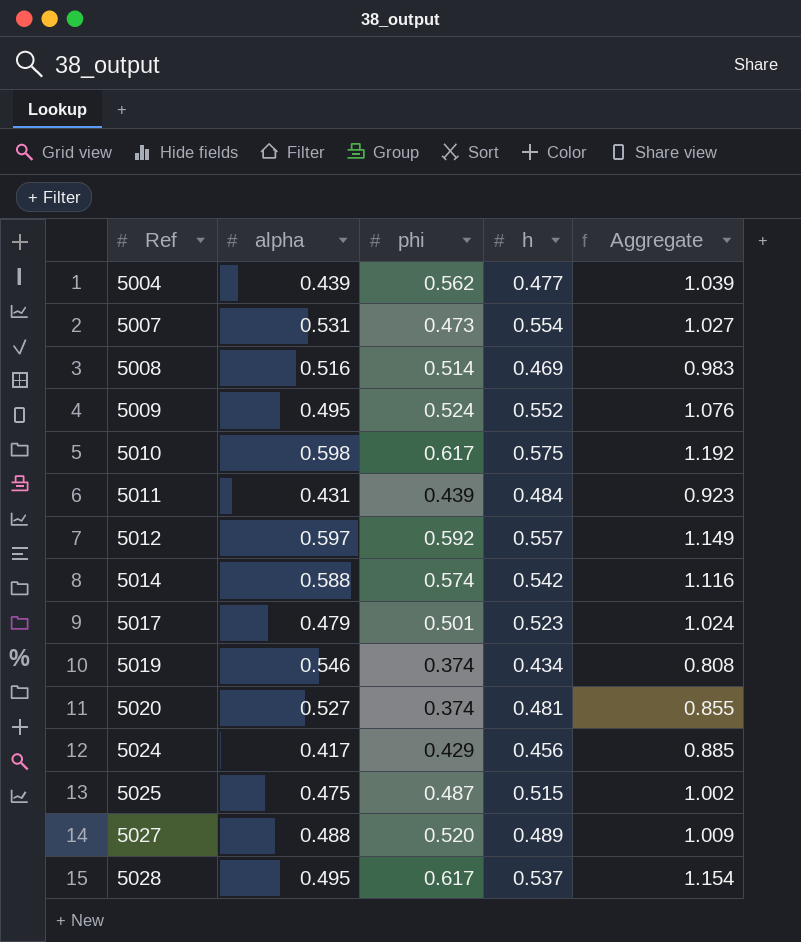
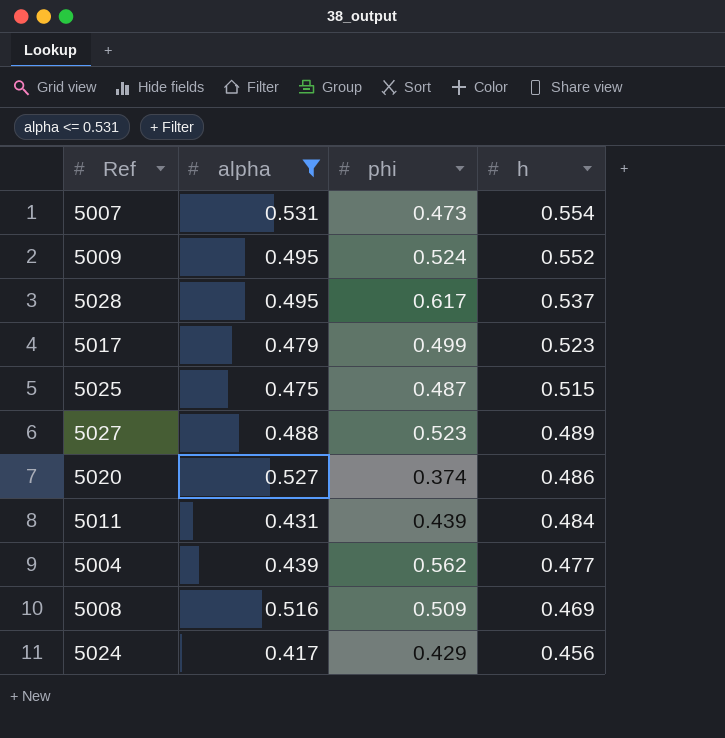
filter: none -> alpha <= 0.531
row order: Ref ascending -> h descending
column Aggregate | formula: [phi] + [h] -> none
5017 | phi: 0.501 -> 0.499
5027 | phi: 0.520 -> 0.523
5020 | h: 0.481 -> 0.486
5008 | phi: 0.514 -> 0.509

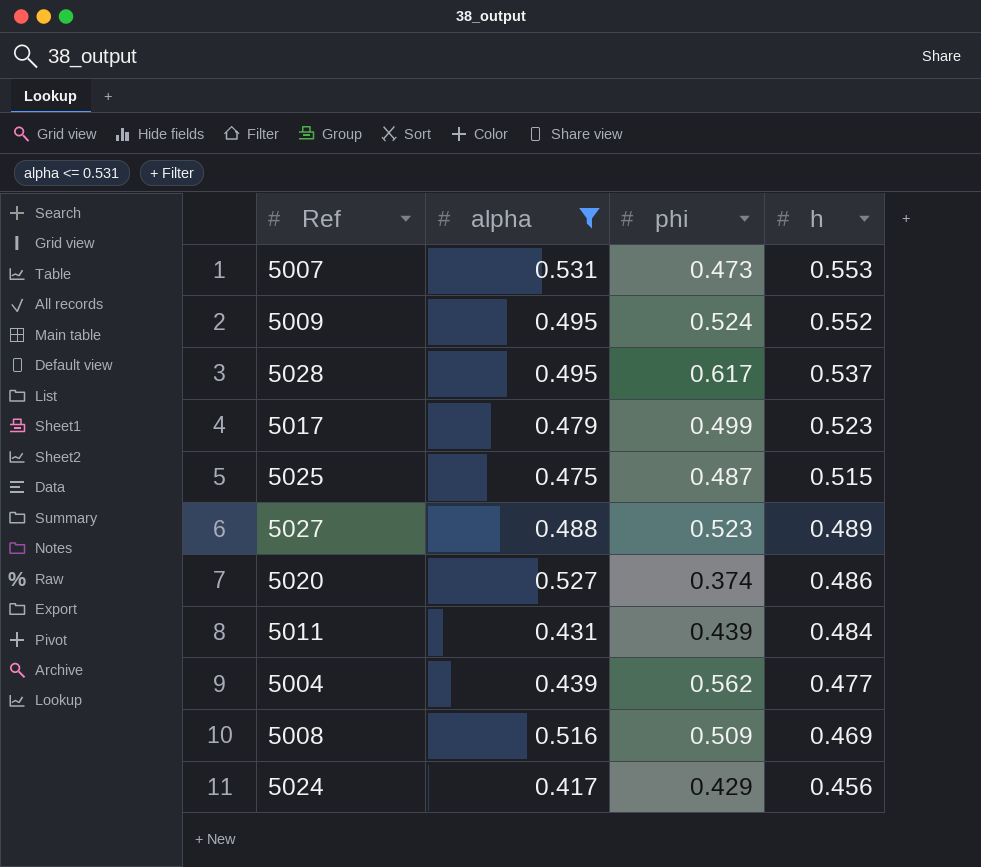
5007 | h: 0.554 -> 0.553

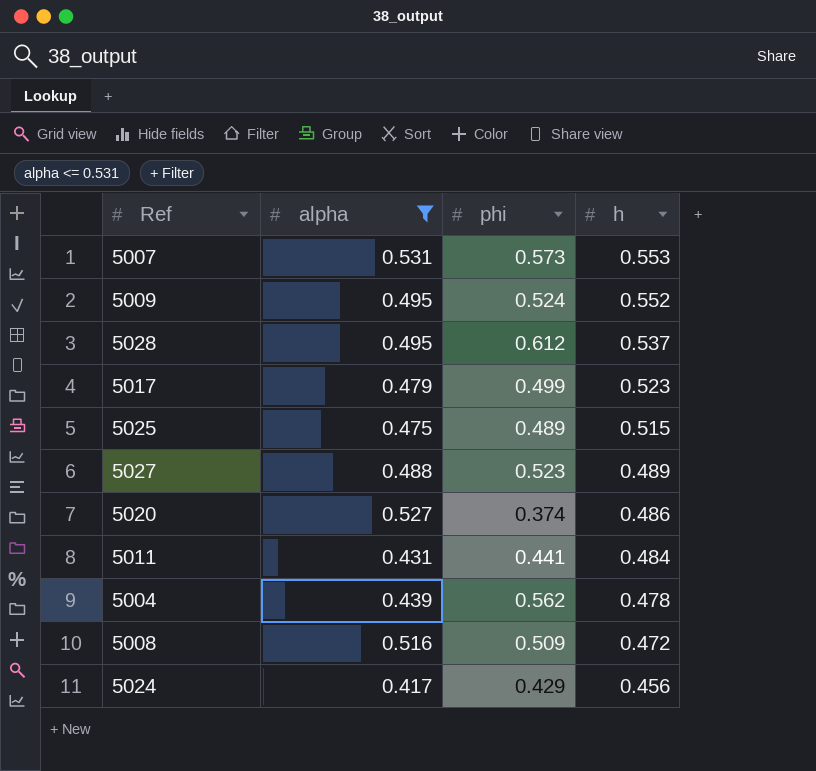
5007 | phi: 0.473 -> 0.573
5028 | phi: 0.617 -> 0.612
5025 | phi: 0.487 -> 0.489
5011 | phi: 0.439 -> 0.441
5004 | h: 0.477 -> 0.478
5008 | h: 0.469 -> 0.472

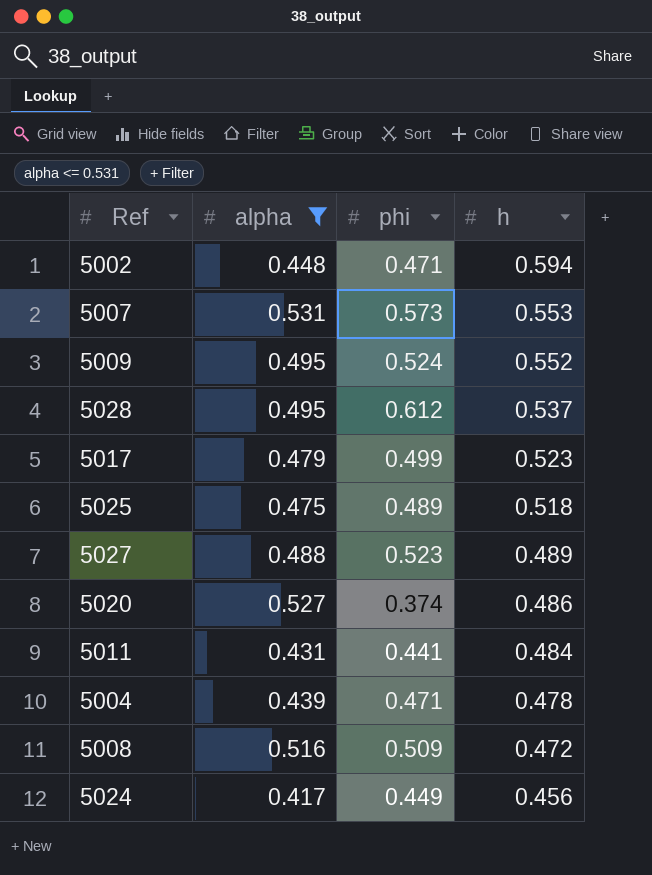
row 5002: none -> 0.448 | 0.471 | 0.594
5025 | h: 0.515 -> 0.518
5004 | phi: 0.562 -> 0.471
5024 | phi: 0.429 -> 0.449

